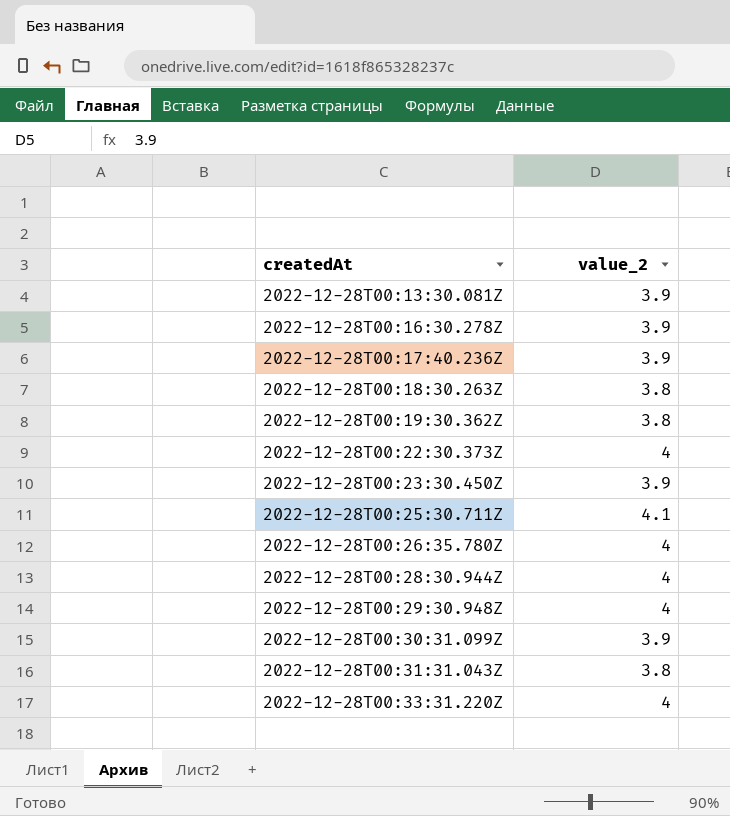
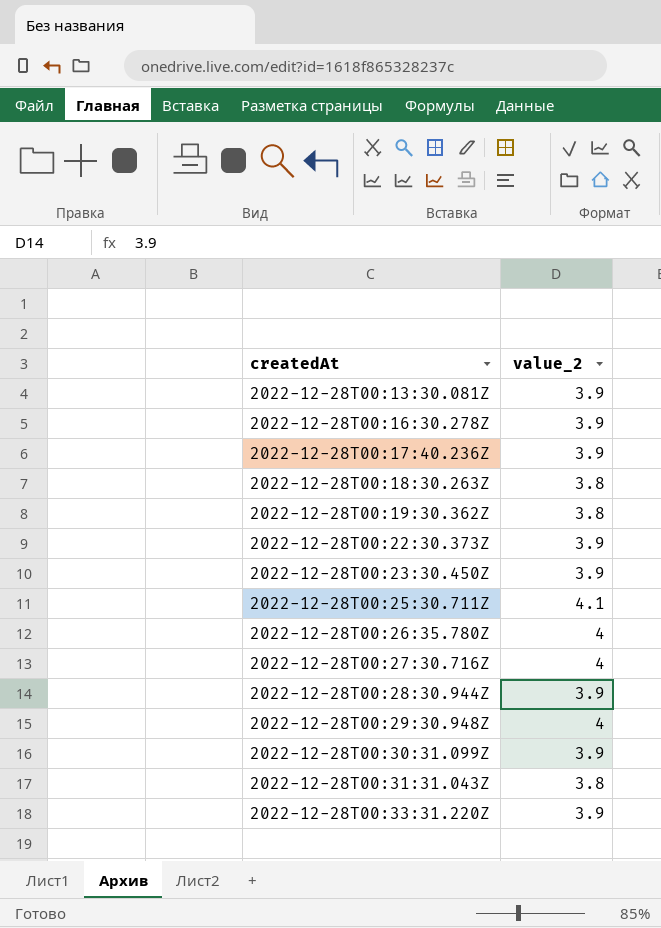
2022-12-28T00:22:30.373Z | value_2: 4 -> 3.9
row 2022-12-28T00:27:30.716Z: none -> 4
2022-12-28T00:28:30.944Z | value_2: 4 -> 3.9
2022-12-28T00:33:31.220Z | value_2: 4 -> 3.9

